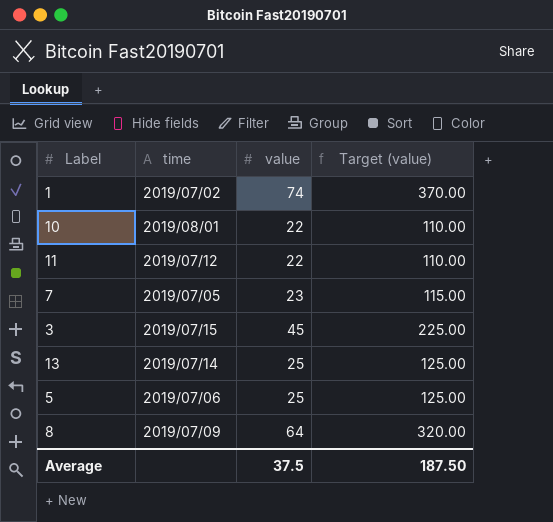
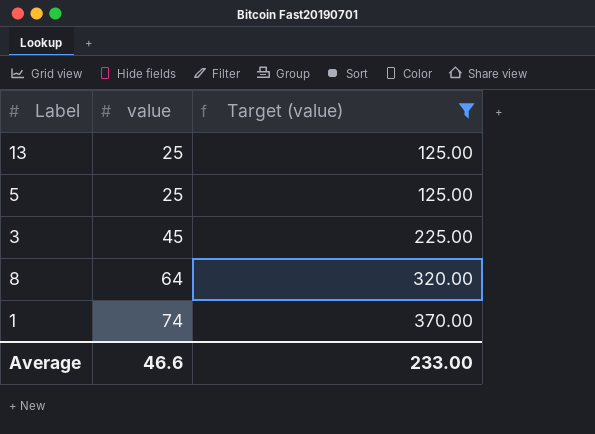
filter: none -> Target (value) >= 125.00
row order: none -> value ascending
column time | position: 2 -> none
Average | value: 37.5 -> 46.6
Average | Target (value): 187.50 -> 233.00

